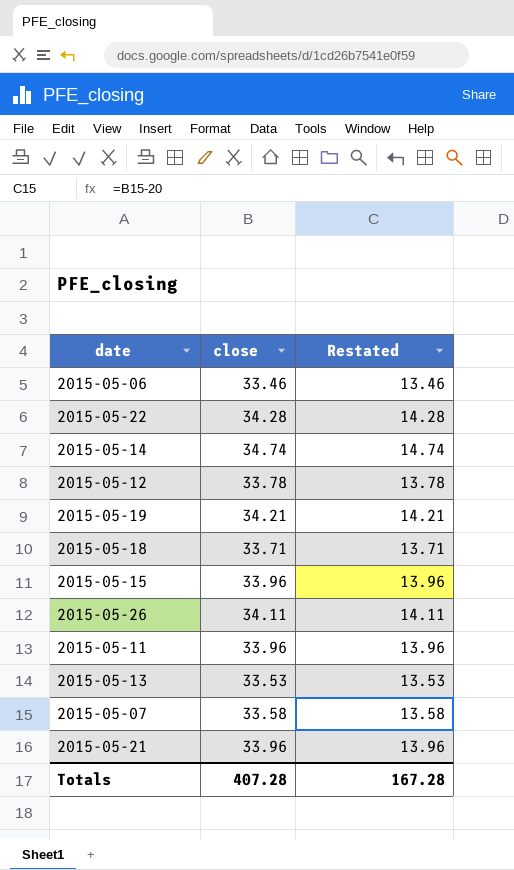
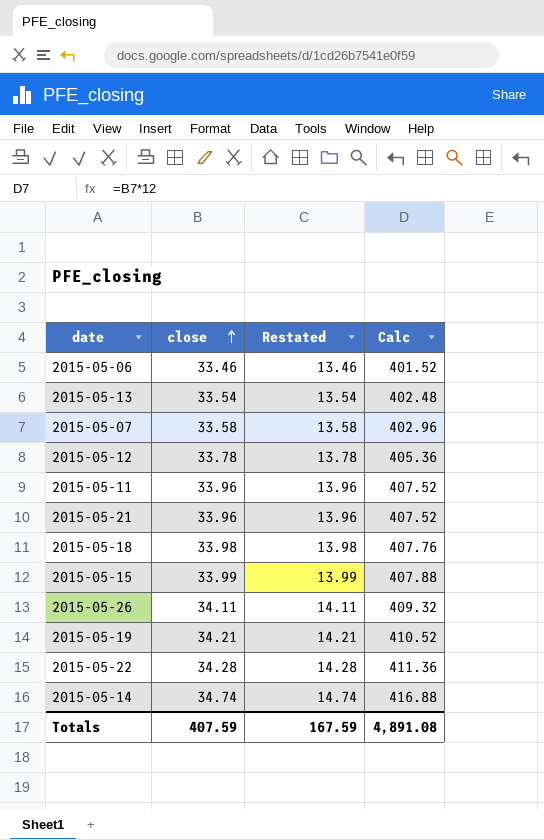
row order: none -> close ascending
column Calc | formula: none -> [close] * 12
2015-05-13 | close: 33.53 -> 33.54
2015-05-13 | Restated: 13.53 -> 13.54
2015-05-18 | close: 33.71 -> 33.98
2015-05-18 | Restated: 13.71 -> 13.98
2015-05-15 | close: 33.96 -> 33.99
2015-05-15 | Restated: 13.96 -> 13.99
Totals | close: 407.28 -> 407.59
Totals | Restated: 167.28 -> 167.59

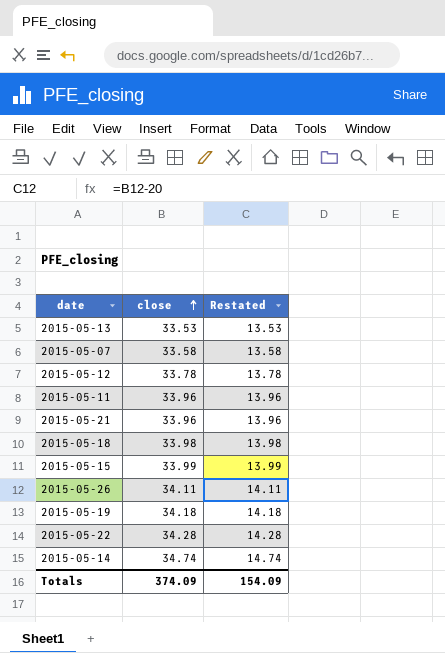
column Calc | formula: [close] * 12 -> none
row 2015-05-06: 33.46 | 13.46 | 401.52 -> none
2015-05-13 | close: 33.54 -> 33.53
2015-05-13 | Restated: 13.54 -> 13.53
2015-05-19 | close: 34.21 -> 34.18
2015-05-19 | Restated: 14.21 -> 14.18
Totals | close: 407.59 -> 374.09
Totals | Restated: 167.59 -> 154.09

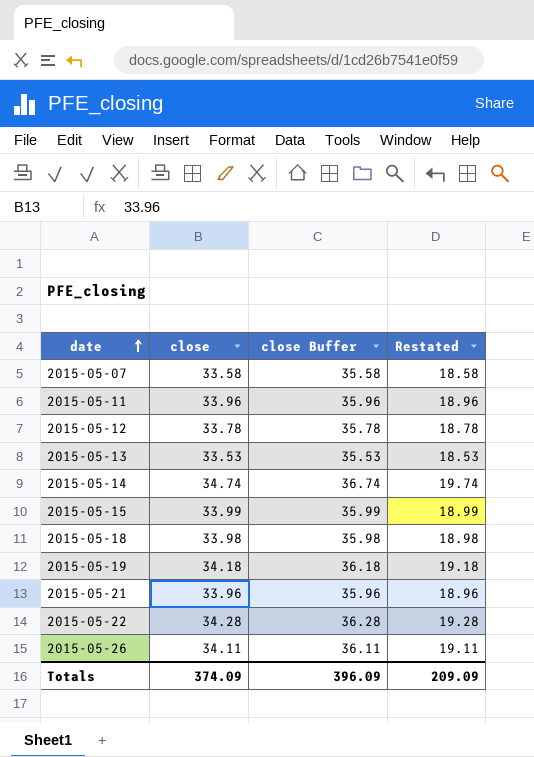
row order: close ascending -> date ascending
column close Buffer | formula: none -> [close] + 2
column Restated | formula: [close] - 20 -> [close] - 15
Totals | Restated: 154.09 -> 209.09

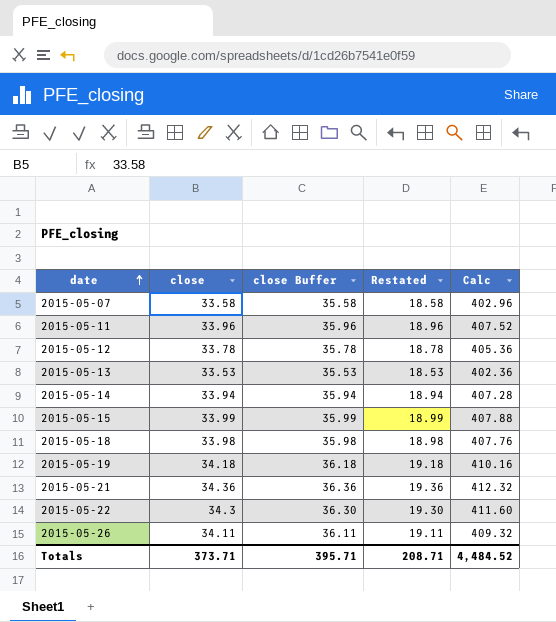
column Calc | formula: none -> [close] * 12
2015-05-14 | close: 34.74 -> 33.94
2015-05-14 | close Buffer: 36.74 -> 35.94
2015-05-14 | Restated: 19.74 -> 18.94
2015-05-21 | close: 33.96 -> 34.36
2015-05-21 | close Buffer: 35.96 -> 36.36
2015-05-21 | Restated: 18.96 -> 19.36
2015-05-22 | close: 34.28 -> 34.3
2015-05-22 | close Buffer: 36.28 -> 36.30
2015-05-22 | Restated: 19.28 -> 19.30
Totals | close: 374.09 -> 373.71
Totals | close Buffer: 396.09 -> 395.71
Totals | Restated: 209.09 -> 208.71

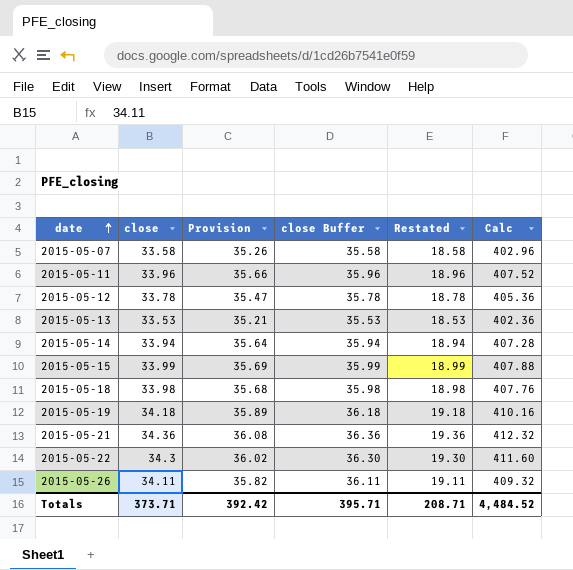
column Provision | formula: none -> [close] * 1.05

